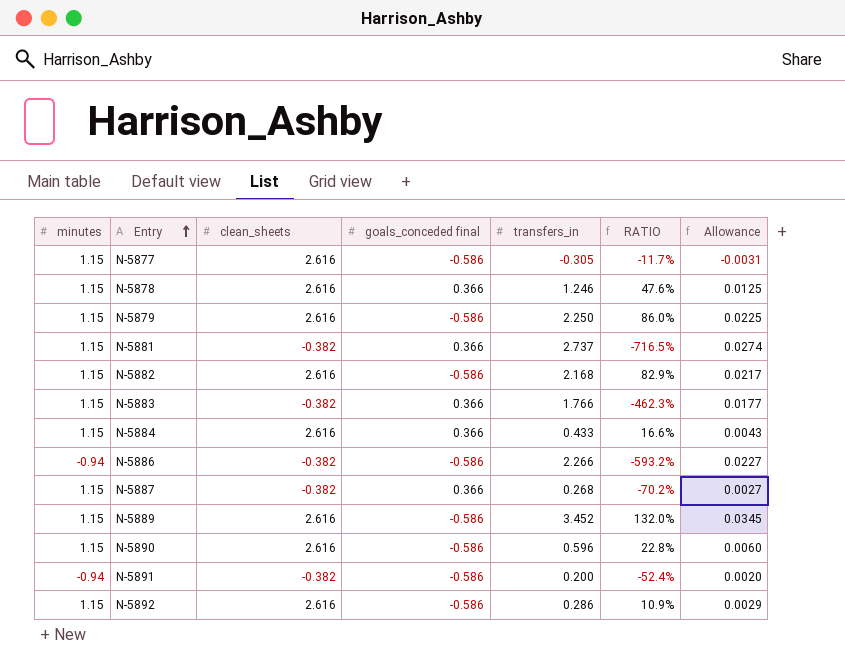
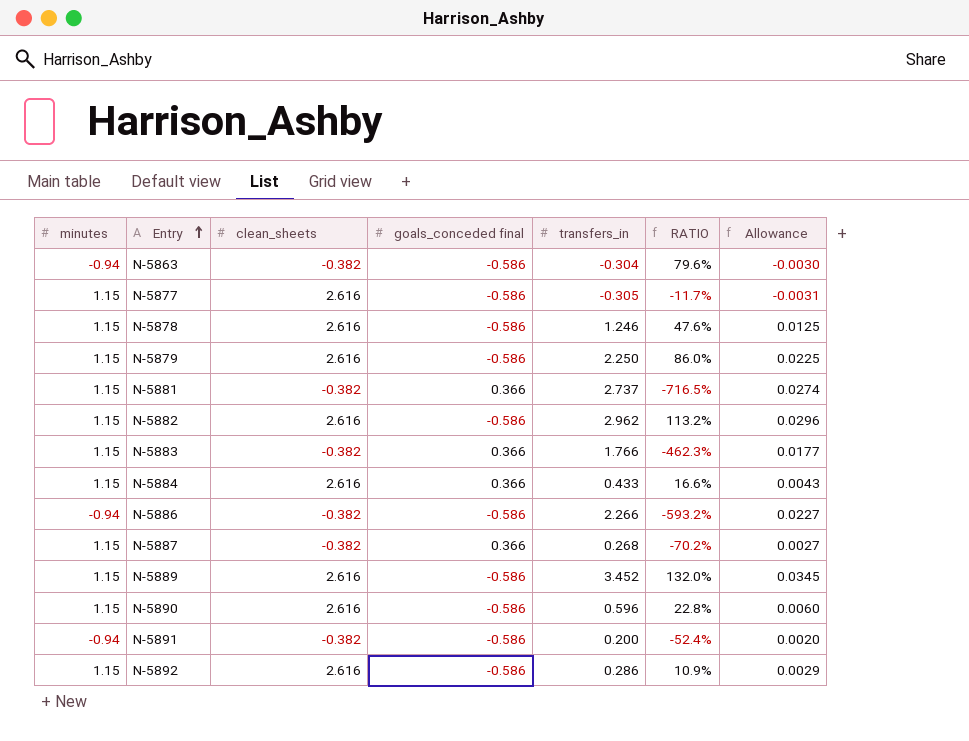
row N-5863: none -> -0.94 | -0.382 | -0.586 | -0.304 | 79.6% | -0.0030
N-5878 | goals_conceded final: 0.366 -> -0.586
N-5882 | transfers_in: 2.168 -> 2.962
N-5882 | RATIO: 82.9% -> 113.2%
N-5882 | Allowance: 0.0217 -> 0.0296

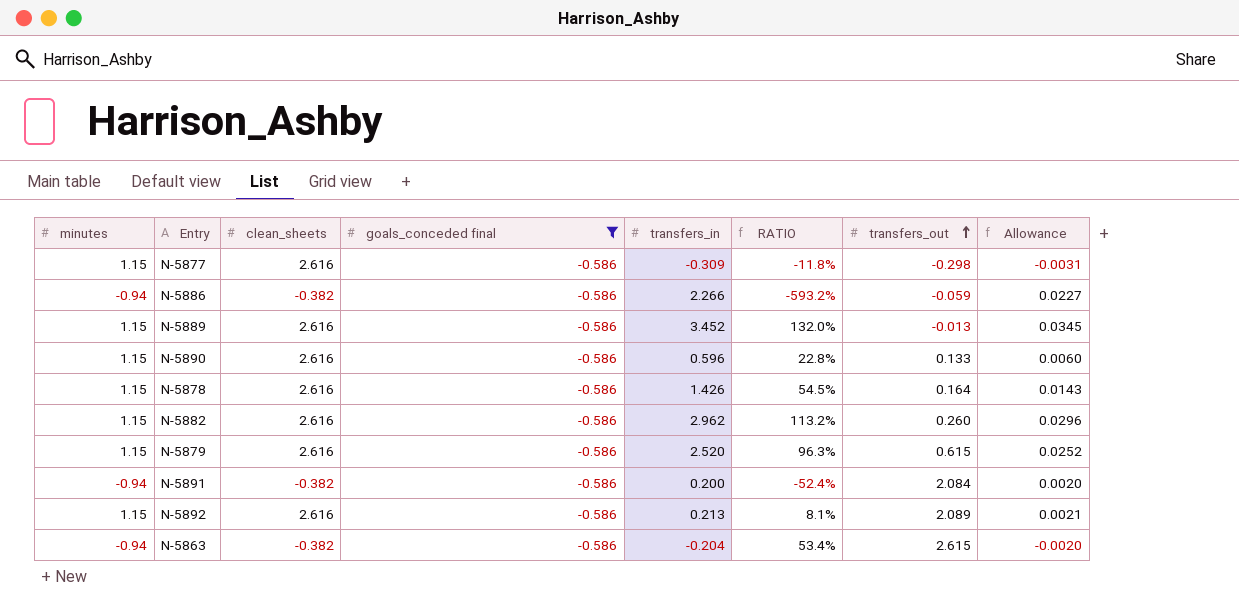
filter: none -> goals_conceded final = -0.586
row order: Entry ascending -> transfers_out ascending
column transfers_out | position: none -> 7
N-5877 | transfers_in: -0.305 -> -0.309
N-5877 | RATIO: -11.7% -> -11.8%
N-5878 | transfers_in: 1.246 -> 1.426
N-5878 | RATIO: 47.6% -> 54.5%
N-5878 | Allowance: 0.0125 -> 0.0143
N-5879 | transfers_in: 2.250 -> 2.520
N-5879 | RATIO: 86.0% -> 96.3%
N-5879 | Allowance: 0.0225 -> 0.0252
N-5892 | transfers_in: 0.286 -> 0.213
N-5892 | RATIO: 10.9% -> 8.1%
N-5892 | Allowance: 0.0029 -> 0.0021
N-5863 | transfers_in: -0.304 -> -0.204
N-5863 | RATIO: 79.6% -> 53.4%
N-5863 | Allowance: -0.0030 -> -0.0020

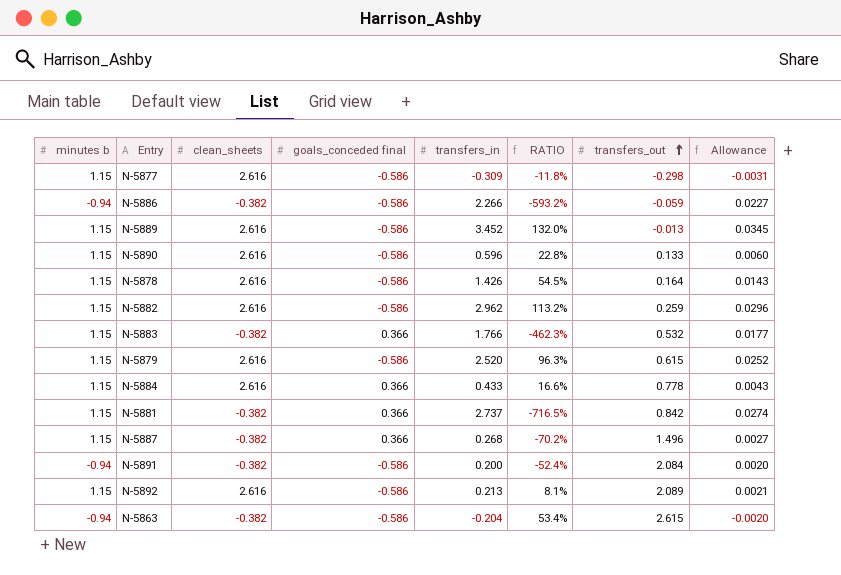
filter: goals_conceded final = -0.586 -> none
column name: minutes -> minutes b
N-5882 | transfers_out: 0.260 -> 0.259

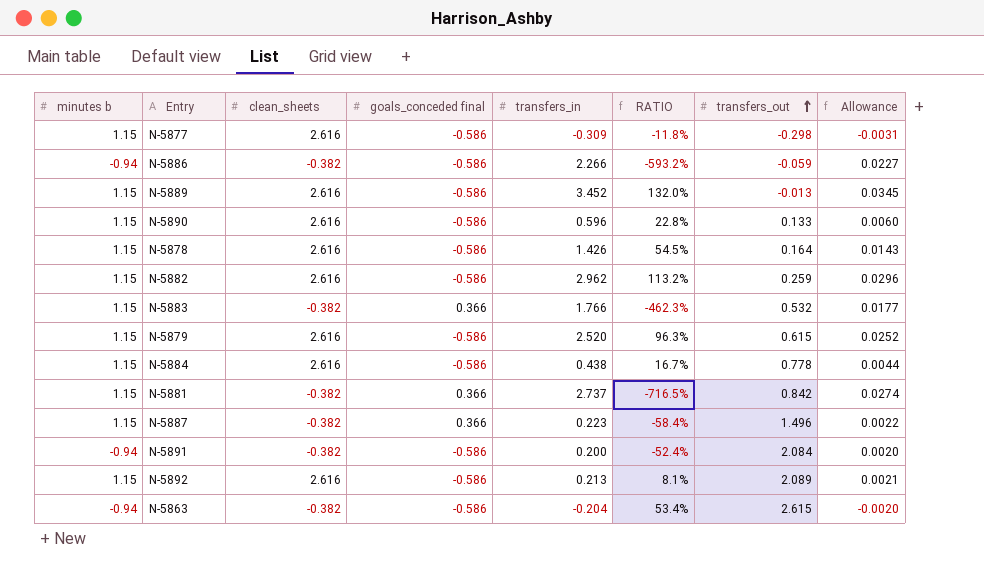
N-5884 | goals_conceded final: 0.366 -> -0.586
N-5884 | transfers_in: 0.433 -> 0.438
N-5884 | RATIO: 16.6% -> 16.7%
N-5884 | Allowance: 0.0043 -> 0.0044
N-5887 | transfers_in: 0.268 -> 0.223
N-5887 | RATIO: -70.2% -> -58.4%
N-5887 | Allowance: 0.0027 -> 0.0022

